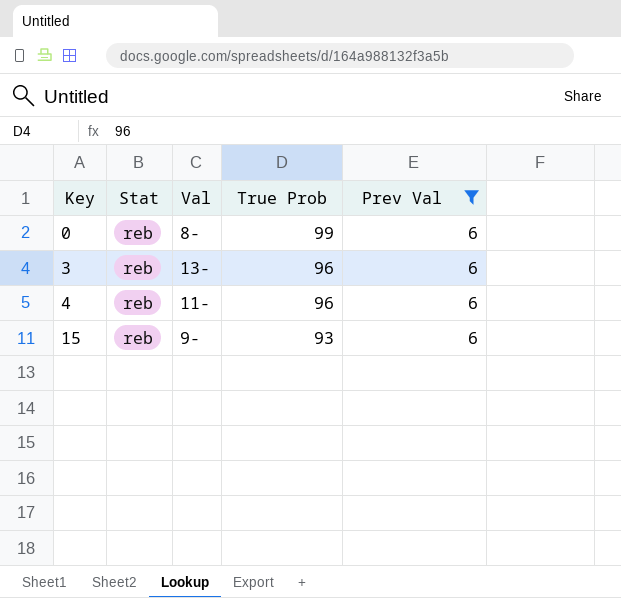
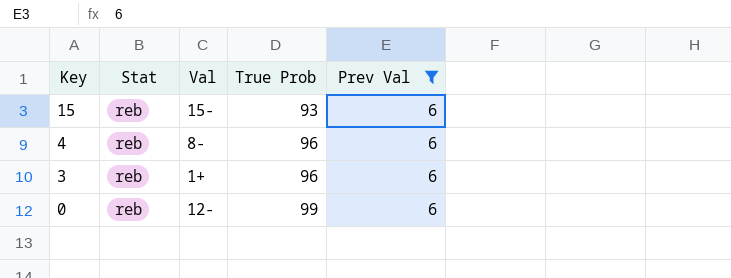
row order: Key ascending -> Key descending
15 | Val: 9- -> 15-
4 | Val: 11- -> 8-
3 | Val: 13- -> 1+
0 | Val: 8- -> 12-

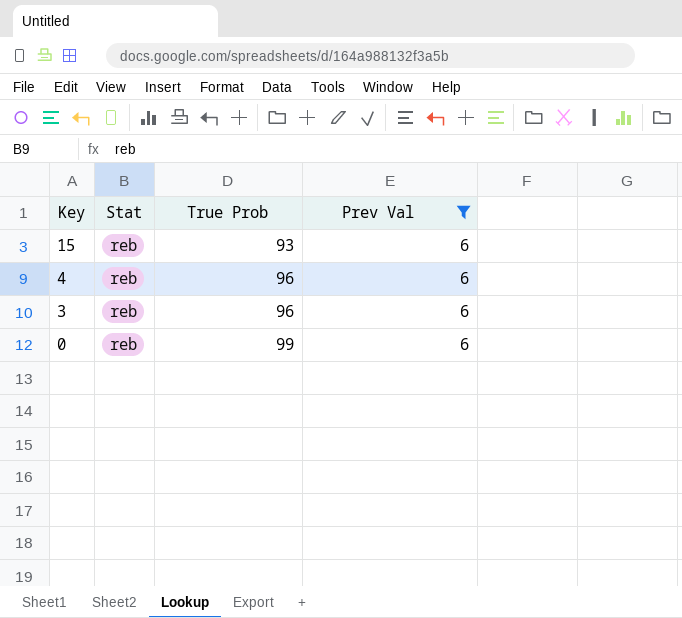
column Val | position: 3 -> none

